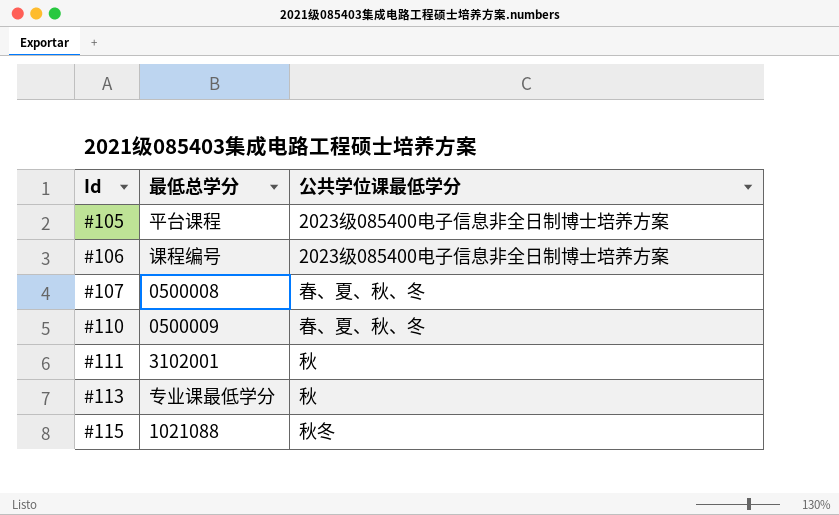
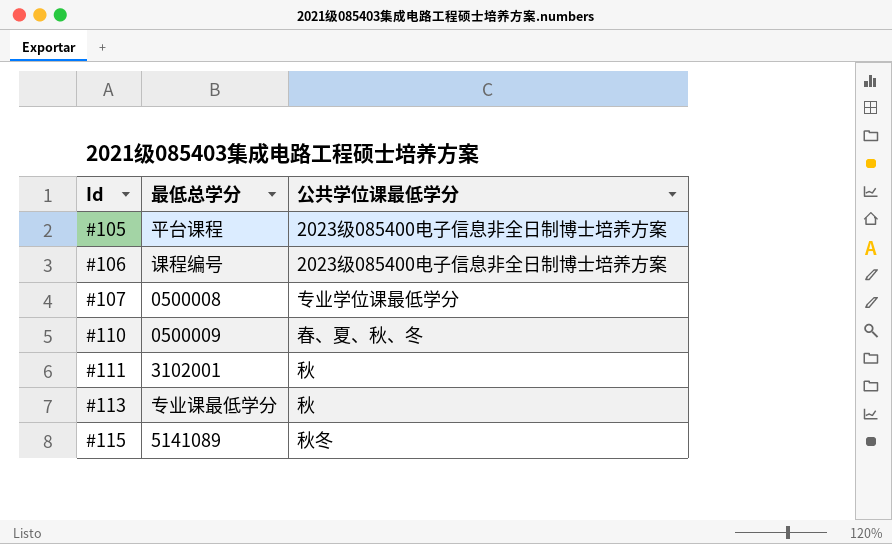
#107 | 公共学位课最低学分: 春、夏、秋、冬 -> 专业学位课最低学分
#115 | 最低总学分: 1021088 -> 5141089

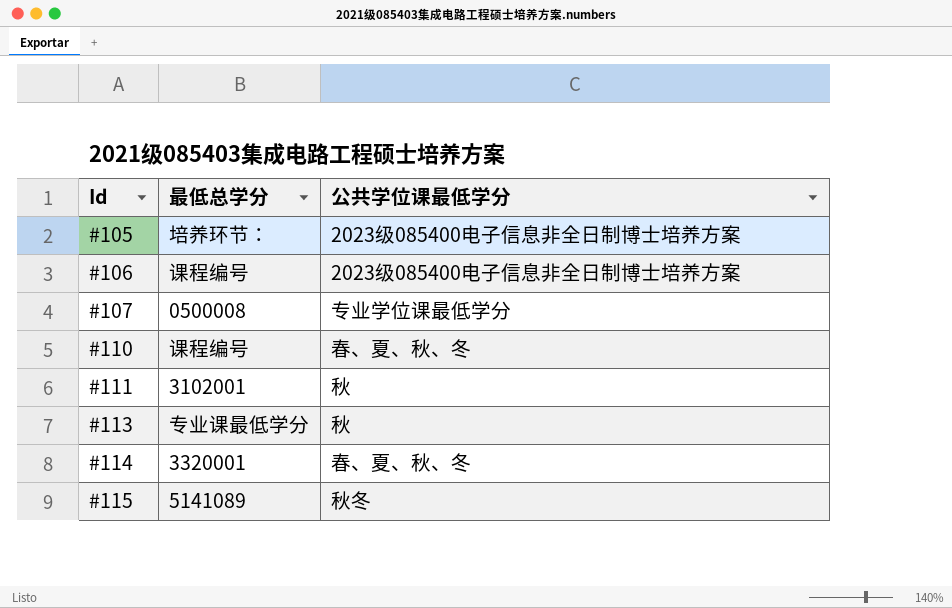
#105 | 最低总学分: 平台课程 -> 培养环节：
#110 | 最低总学分: 0500009 -> 课程编号
row #114: none -> 3320001 | 春、夏、秋、冬

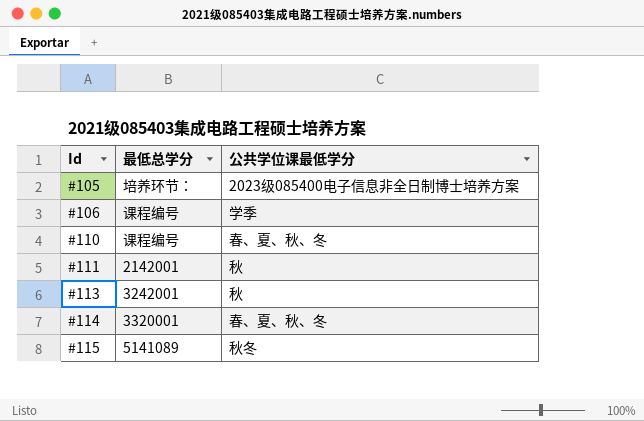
row #107: 0500008 | 专业学位课最低学分 -> none
#106 | 公共学位课最低学分: 2023级085400电子信息非全日制博士培养方案 -> 学季
#111 | 最低总学分: 3102001 -> 2142001
#113 | 最低总学分: 专业课最低学分 -> 3242001

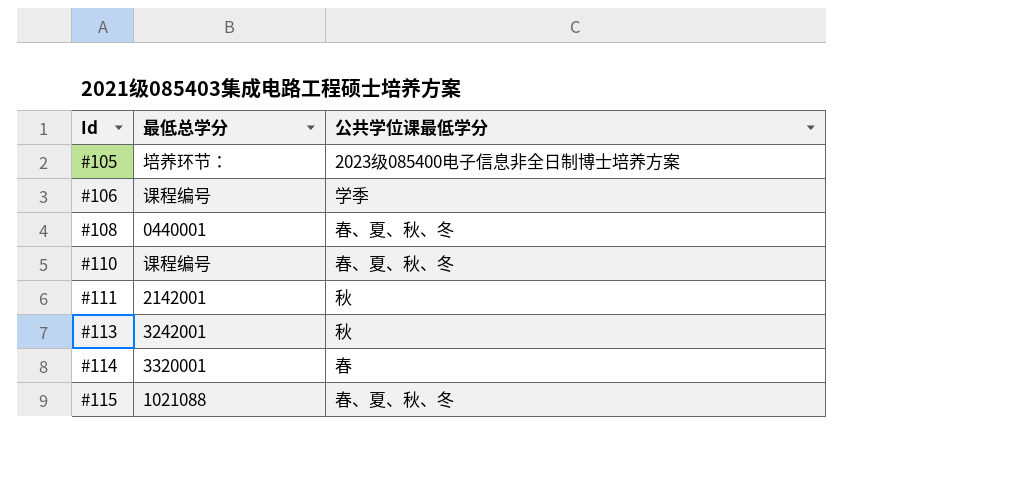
row #108: none -> 0440001 | 春、夏、秋、冬
#114 | 公共学位课最低学分: 春、夏、秋、冬 -> 春
#115 | 最低总学分: 5141089 -> 1021088
#115 | 公共学位课最低学分: 秋冬 -> 春、夏、秋、冬

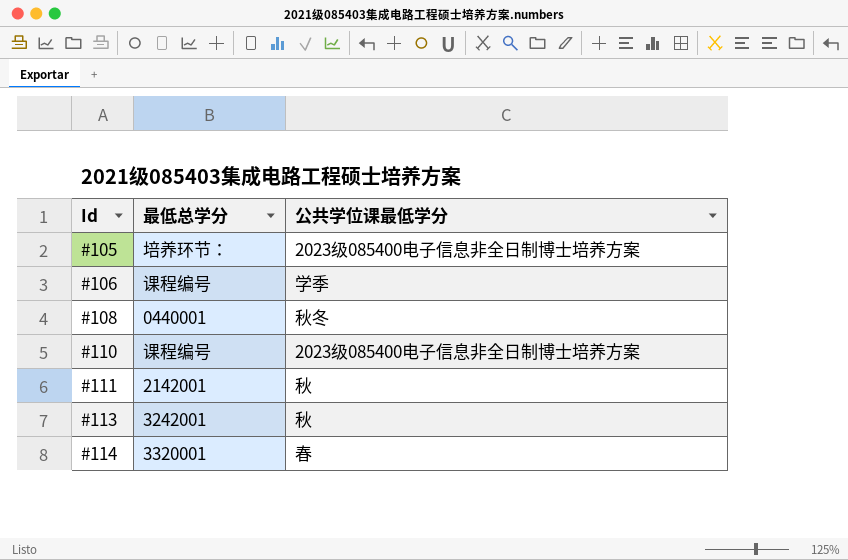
row #115: 1021088 | 春、夏、秋、冬 -> none
#108 | 公共学位课最低学分: 春、夏、秋、冬 -> 秋冬
#110 | 公共学位课最低学分: 春、夏、秋、冬 -> 2023级085400电子信息非全日制博士培养方案

